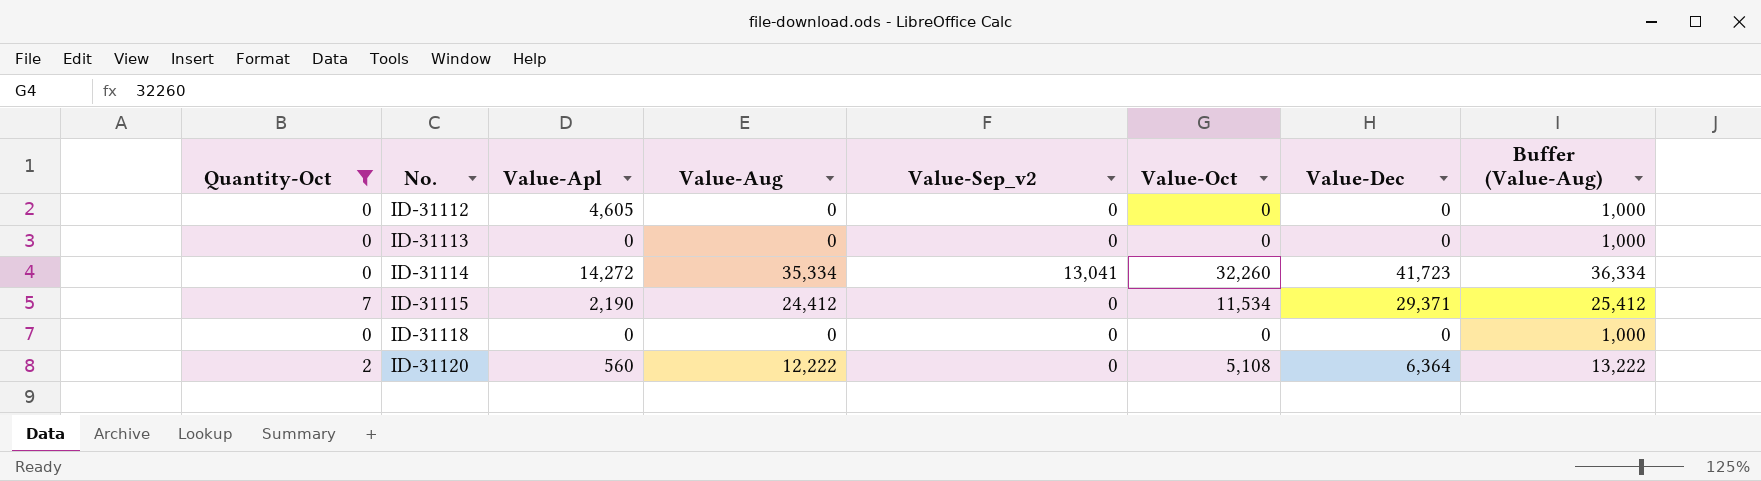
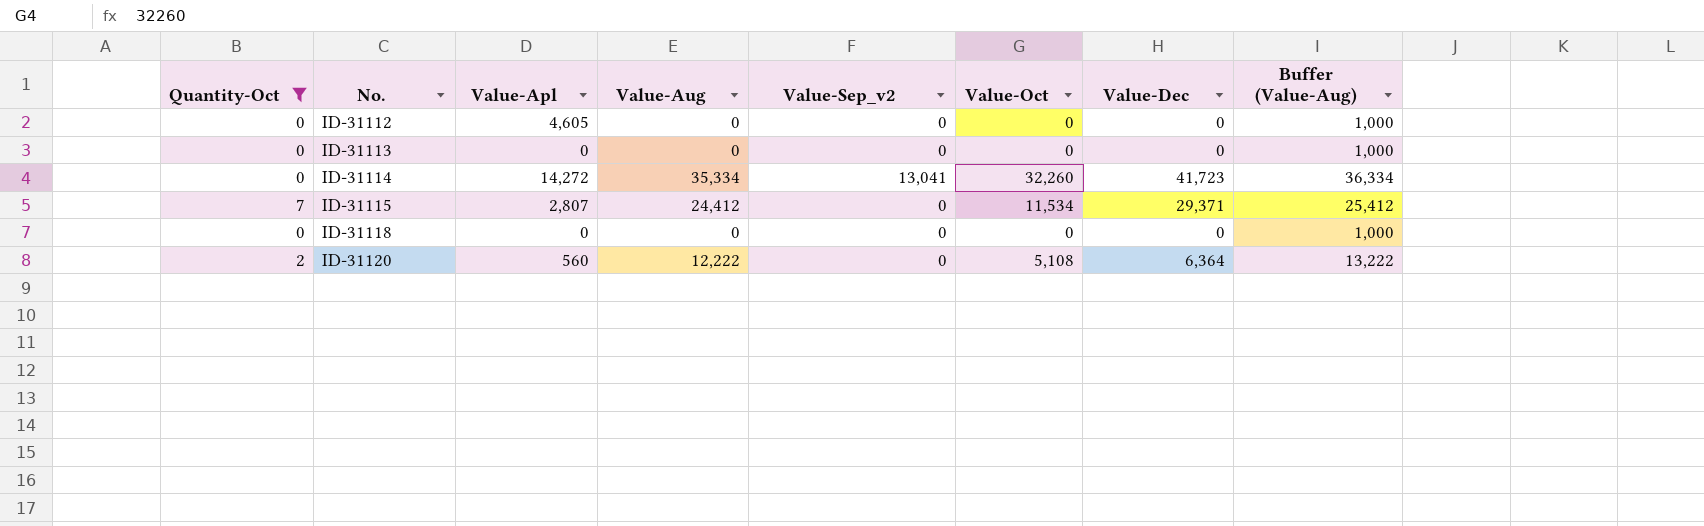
ID-31115 | Value-Apl: 2,190 -> 2,807

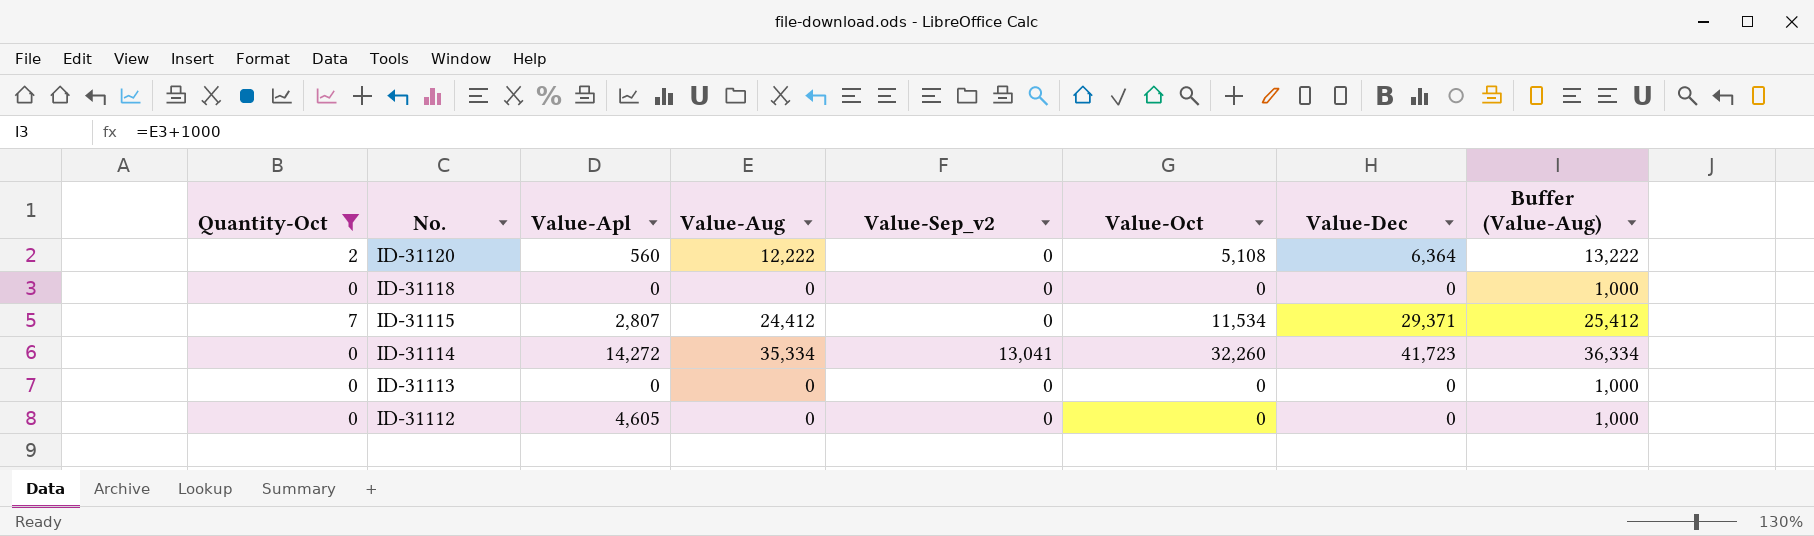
row order: No. ascending -> No. descending

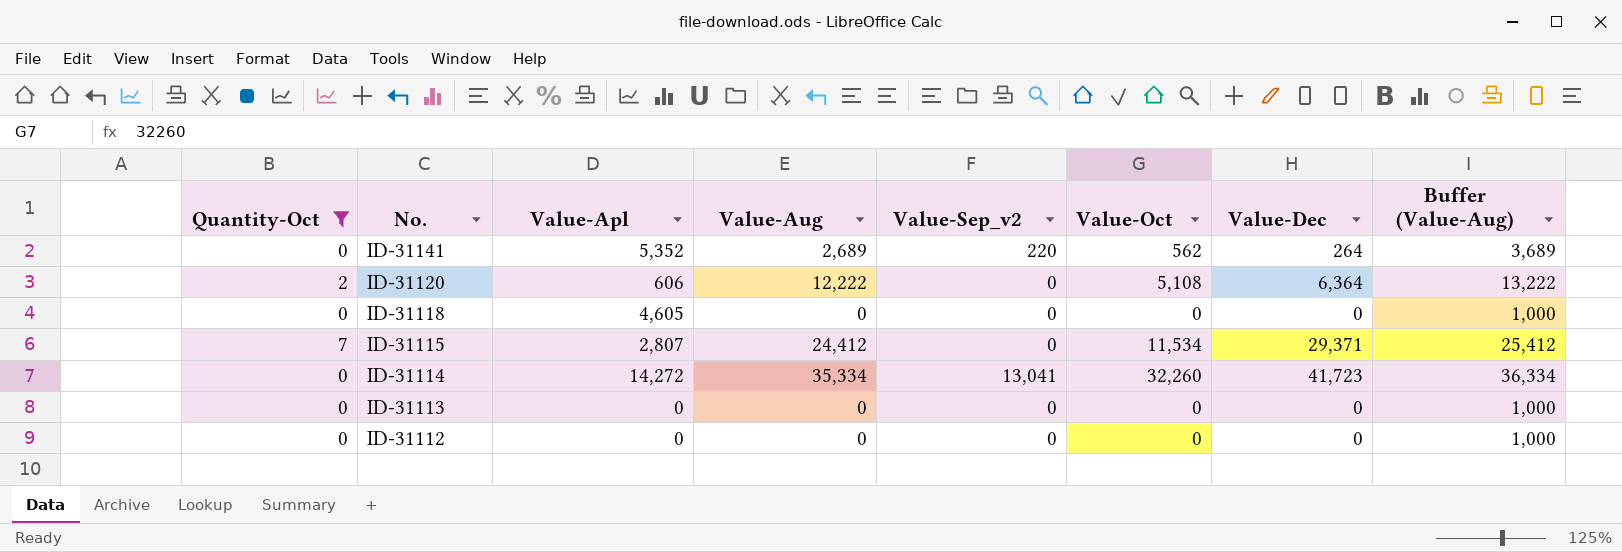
row ID-31141: none -> 0 | 5,352 | 2,689 | 220 | 562 | 264 | 3,689
ID-31120 | Value-Apl: 560 -> 606
ID-31118 | Value-Apl: 0 -> 4,605
ID-31112 | Value-Apl: 4,605 -> 0

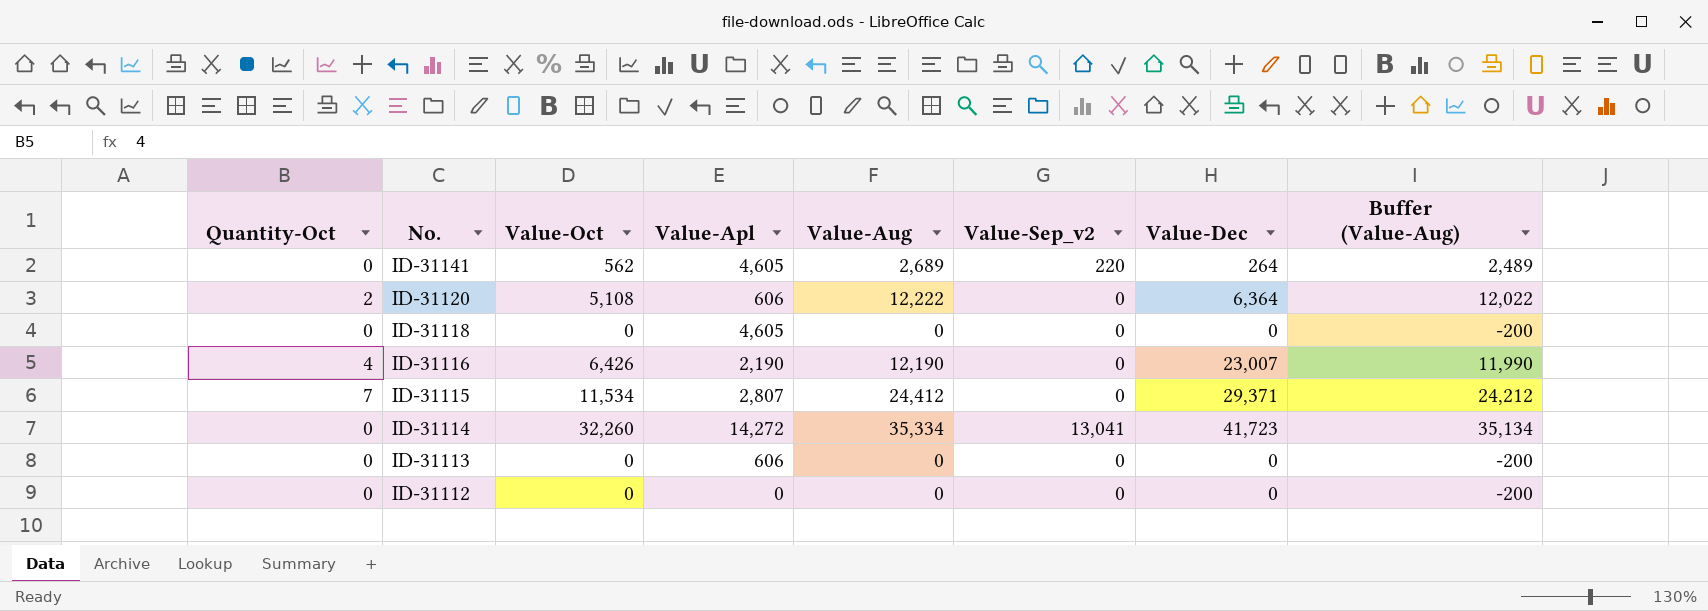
filter: Quantity-Oct != 4 -> none
column Value-Oct | position: 6 -> 3
column Buffer (Value-Aug) | formula: [Value-Aug] + 1000 -> [Value-Aug] - 200
ID-31141 | Value-Apl: 5,352 -> 4,605
ID-31113 | Value-Apl: 0 -> 606

